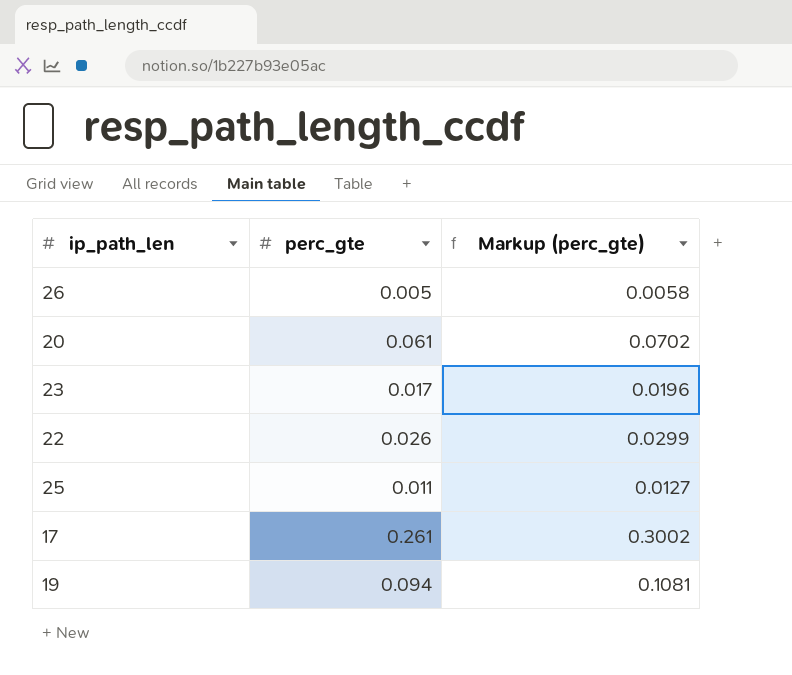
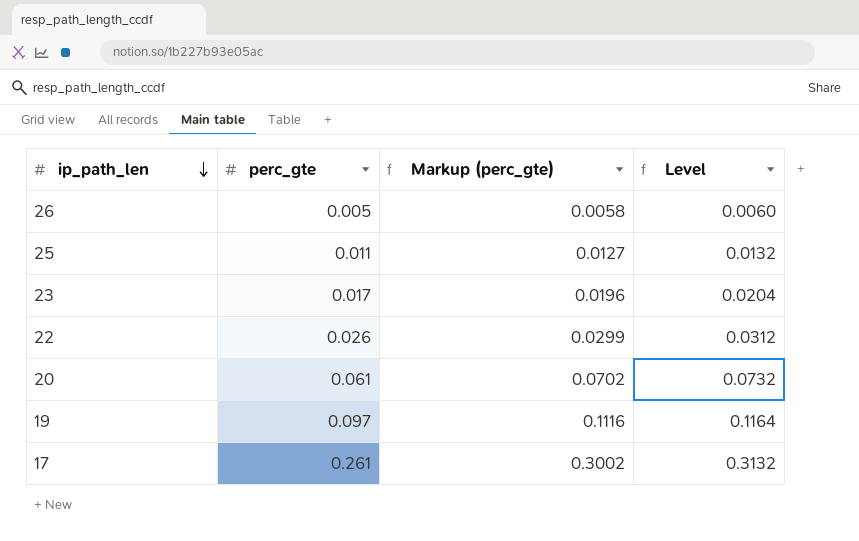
row order: none -> ip_path_len descending
column Level | formula: none -> [perc_gte] * 1.2
19 | perc_gte: 0.094 -> 0.097
19 | Markup (perc_gte): 0.1081 -> 0.1116

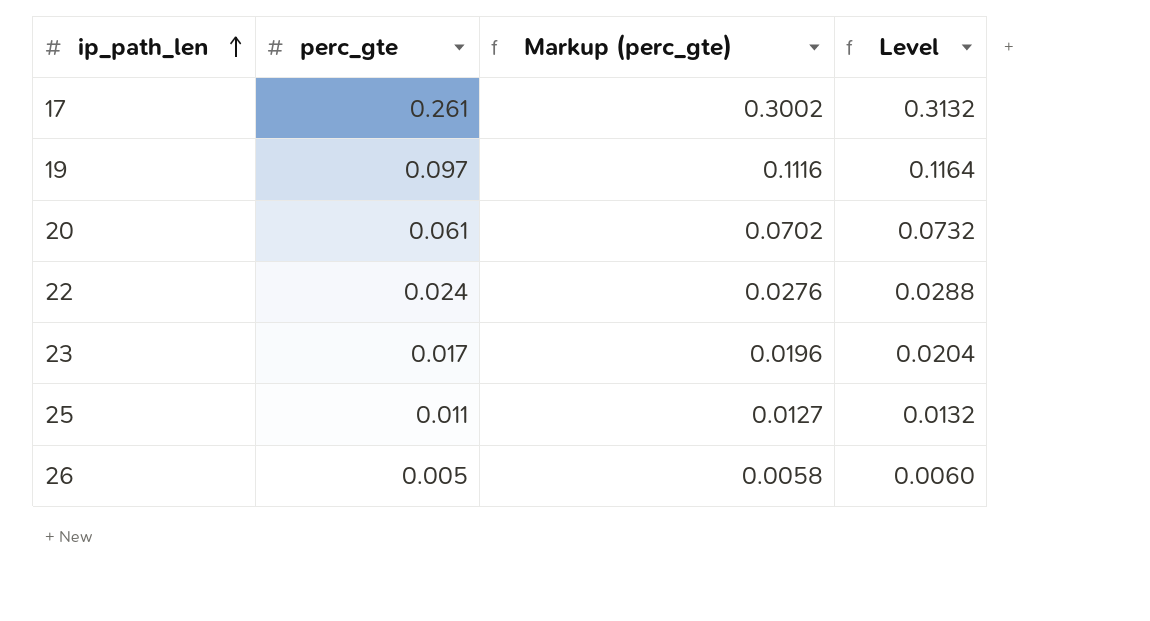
row order: ip_path_len descending -> ip_path_len ascending
22 | perc_gte: 0.026 -> 0.024
22 | Markup (perc_gte): 0.0299 -> 0.0276
22 | Level: 0.0312 -> 0.0288

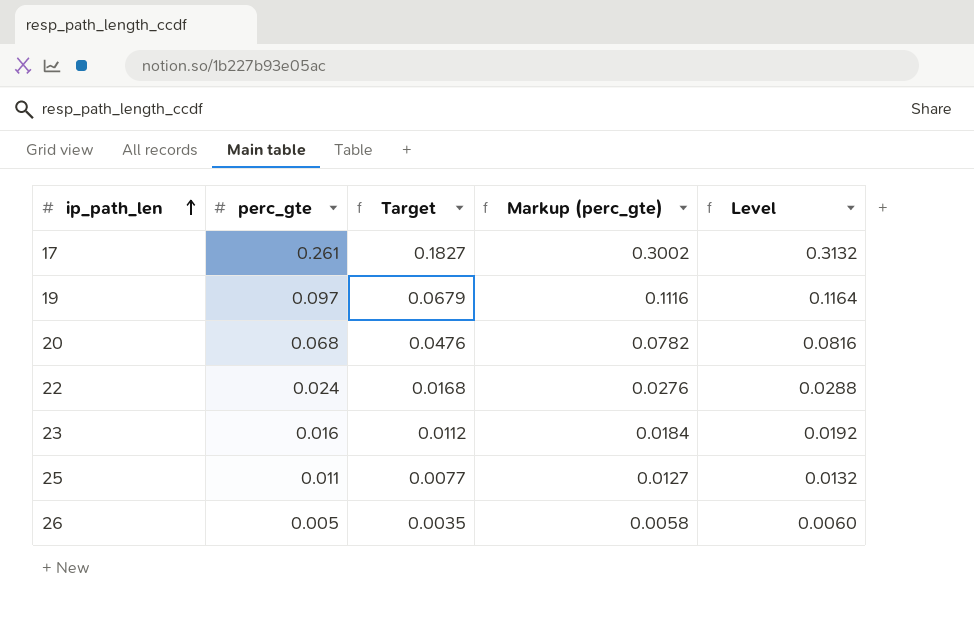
column Target | formula: none -> [perc_gte] * 0.7
20 | perc_gte: 0.061 -> 0.068
20 | Markup (perc_gte): 0.0702 -> 0.0782
20 | Level: 0.0732 -> 0.0816
23 | perc_gte: 0.017 -> 0.016
23 | Markup (perc_gte): 0.0196 -> 0.0184
23 | Level: 0.0204 -> 0.0192

